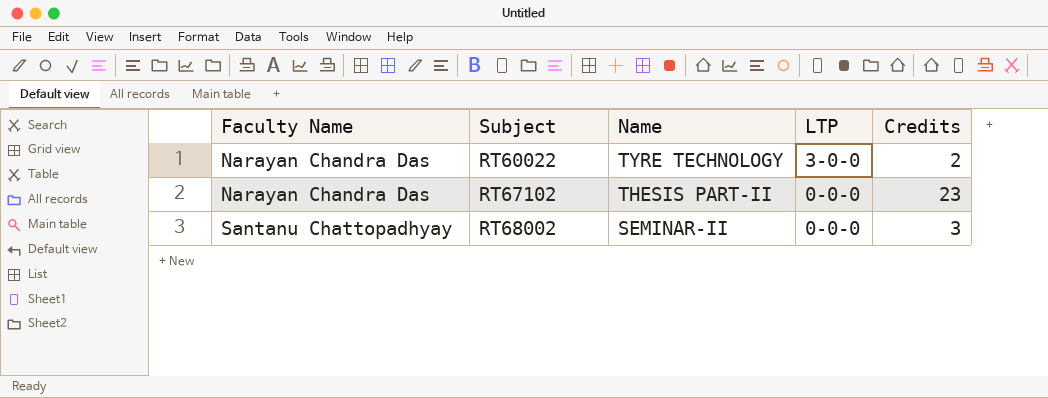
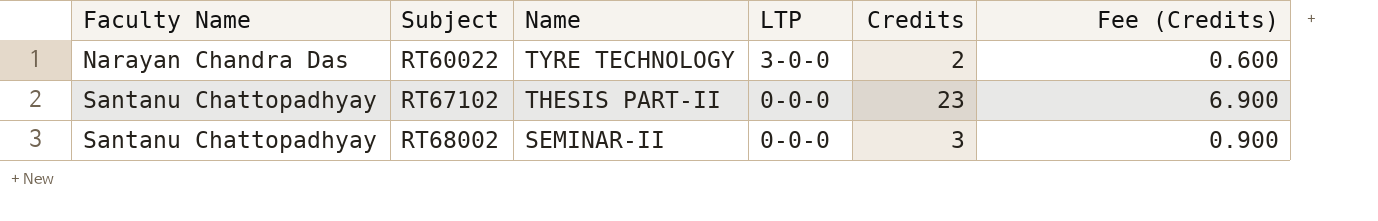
column Fee (Credits) | formula: none -> [Credits] * 0.3
RT67102 | Faculty Name: Narayan Chandra Das -> Santanu Chattopadhyay

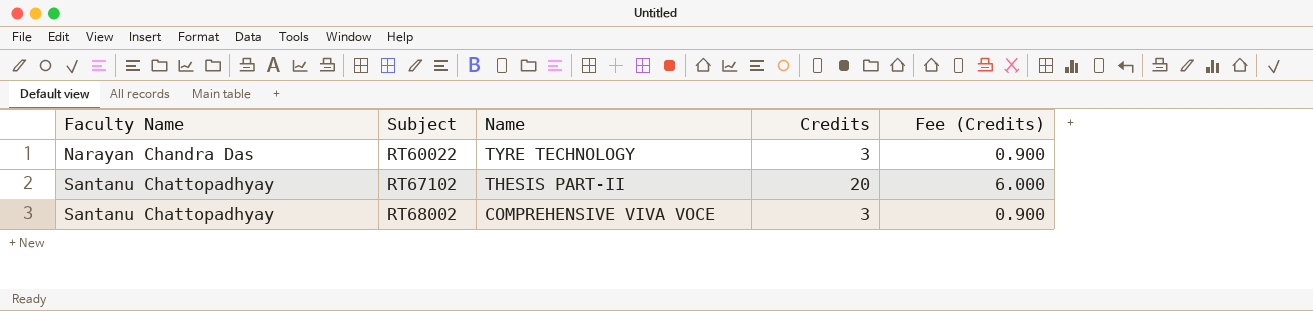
column LTP | position: 4 -> none
RT60022 | Credits: 2 -> 3
RT60022 | Fee (Credits): 0.600 -> 0.900
RT67102 | Credits: 23 -> 20
RT67102 | Fee (Credits): 6.900 -> 6.000
RT68002 | Name: SEMINAR-II -> COMPREHENSIVE VIVA VOCE

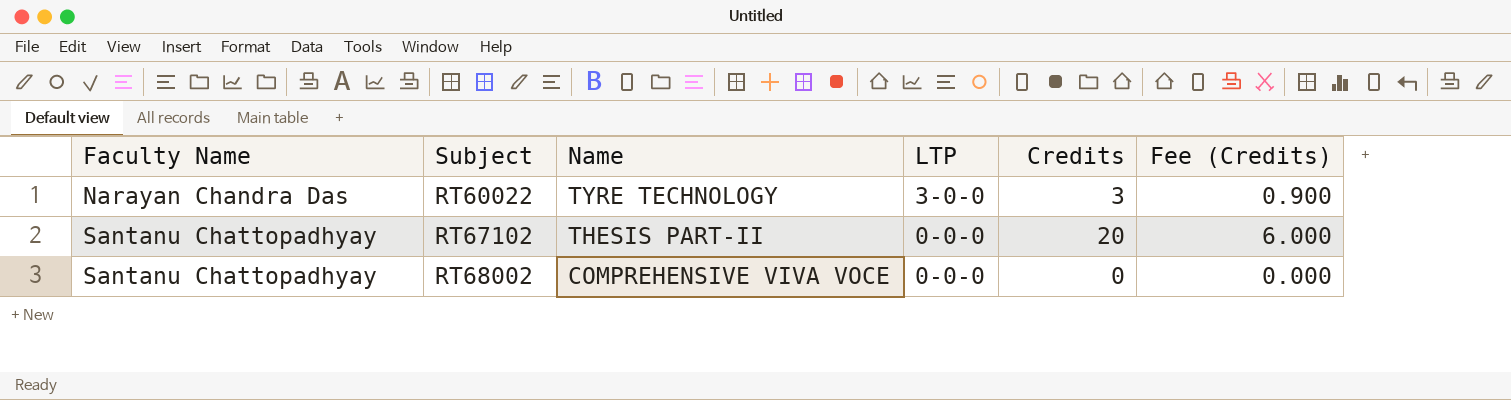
column LTP | position: none -> 4
RT68002 | Credits: 3 -> 0
RT68002 | Fee (Credits): 0.900 -> 0.000

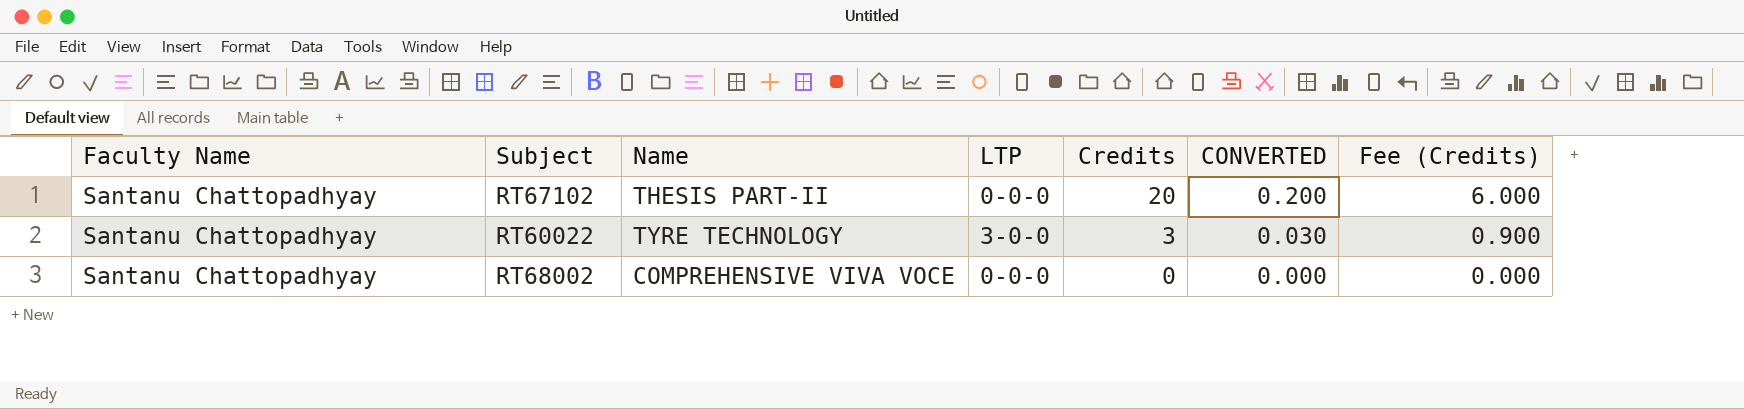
row order: Faculty Name ascending -> Credits descending
column CONVERTED | formula: none -> [Credits] * 0.01
RT60022 | Faculty Name: Narayan Chandra Das -> Santanu Chattopadhyay

